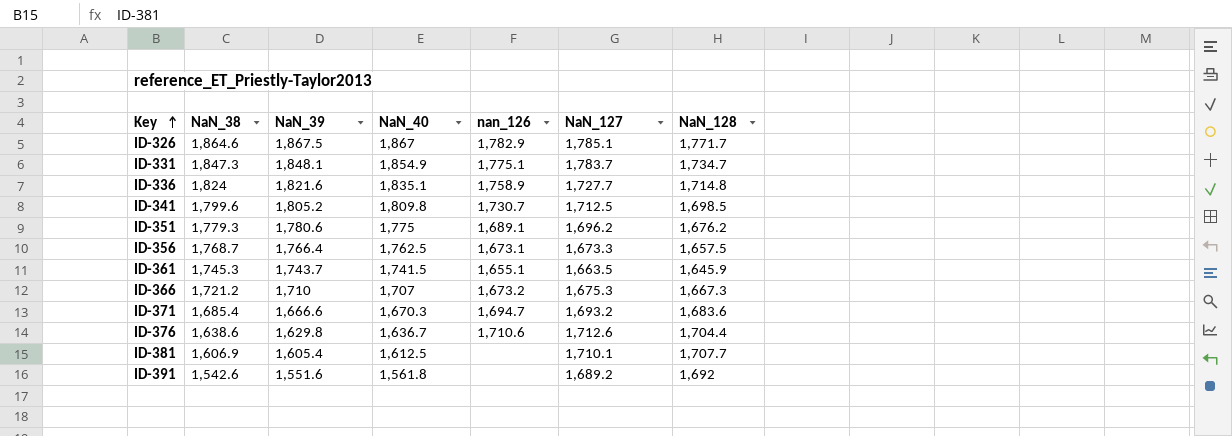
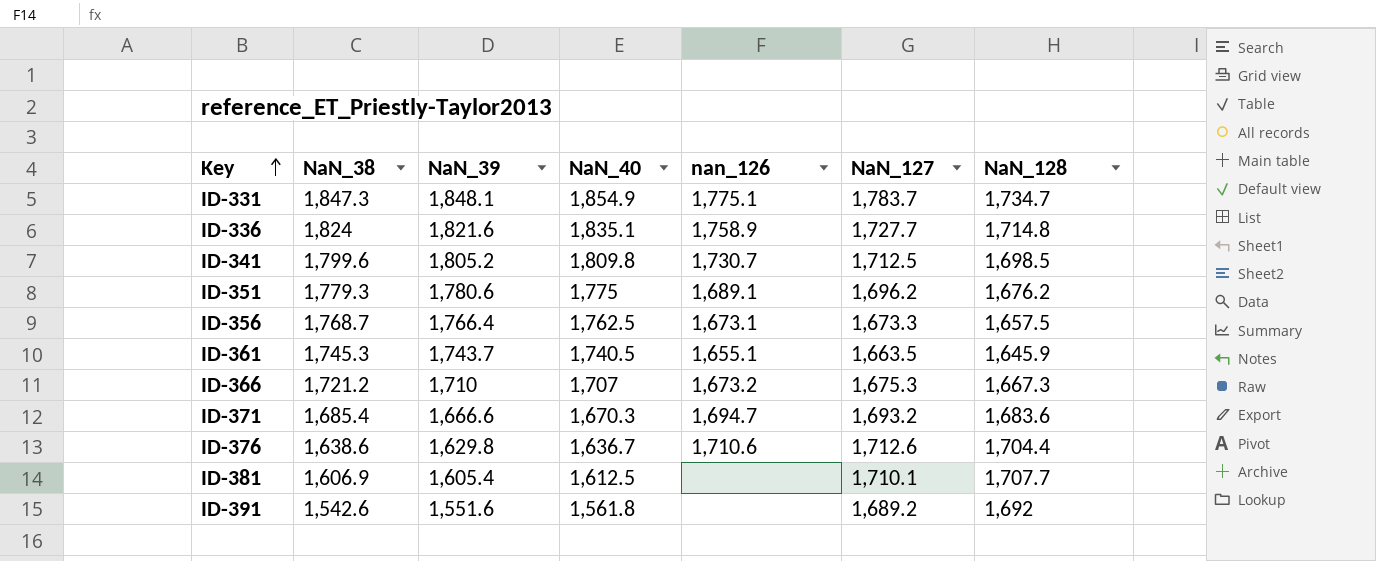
row ID-326: 1,864.6 | 1,867.5 | 1,867 | 1,782.9 | 1,785.1 | 1,771.7 -> none
ID-361 | NaN_40: 1,741.5 -> 1,740.5

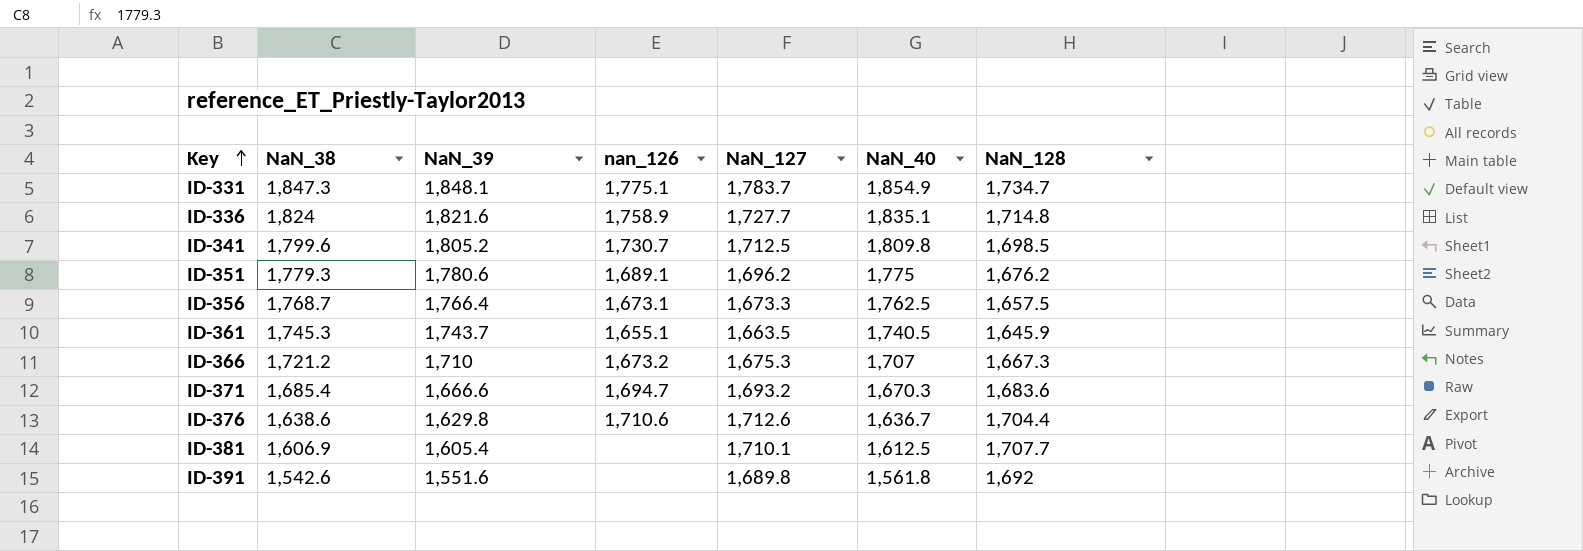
column NaN_40 | position: 4 -> 6
ID-391 | NaN_127: 1,689.2 -> 1,689.8

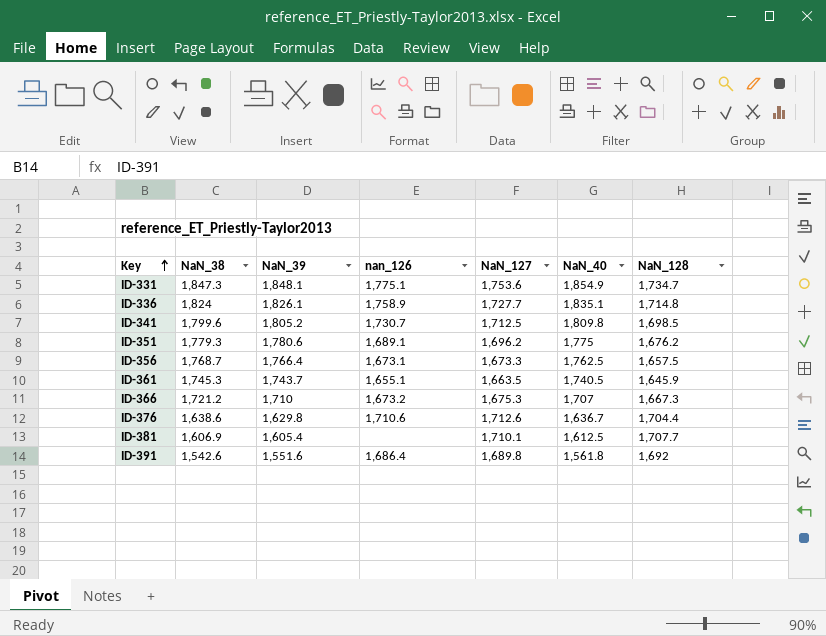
row ID-371: 1,685.4 | 1,666.6 | 1,694.7 | 1,693.2 | 1,670.3 | 1,683.6 -> none
ID-331 | NaN_127: 1,783.7 -> 1,753.6
ID-336 | NaN_39: 1,821.6 -> 1,826.1
ID-391 | nan_126: none -> 1,686.4

